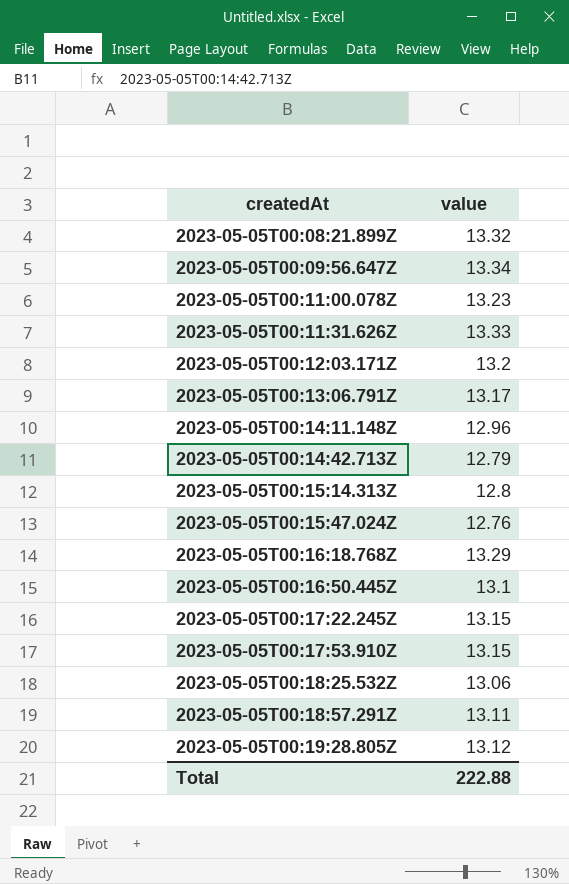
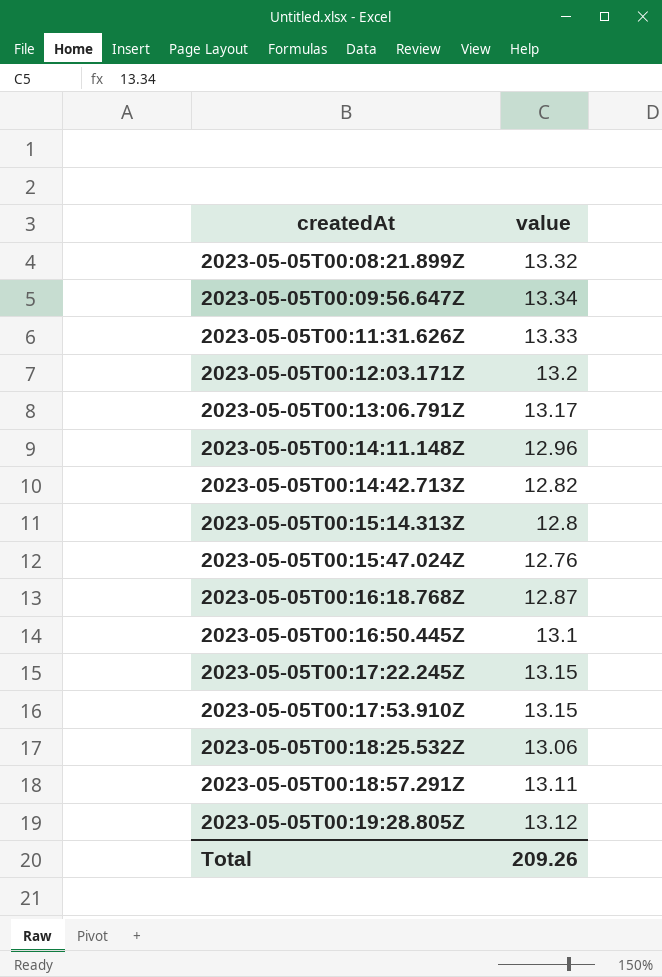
row 2023-05-05T00:11:00.078Z: 13.23 -> none
2023-05-05T00:14:42.713Z | value: 12.79 -> 12.82
2023-05-05T00:16:18.768Z | value: 13.29 -> 12.87
Total | value: 222.88 -> 209.26

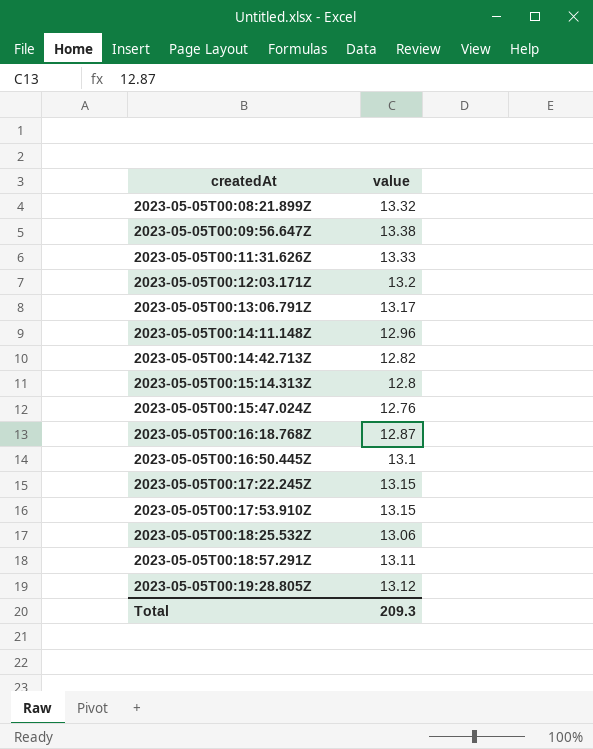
2023-05-05T00:09:56.647Z | value: 13.34 -> 13.38
Total | value: 209.26 -> 209.3

